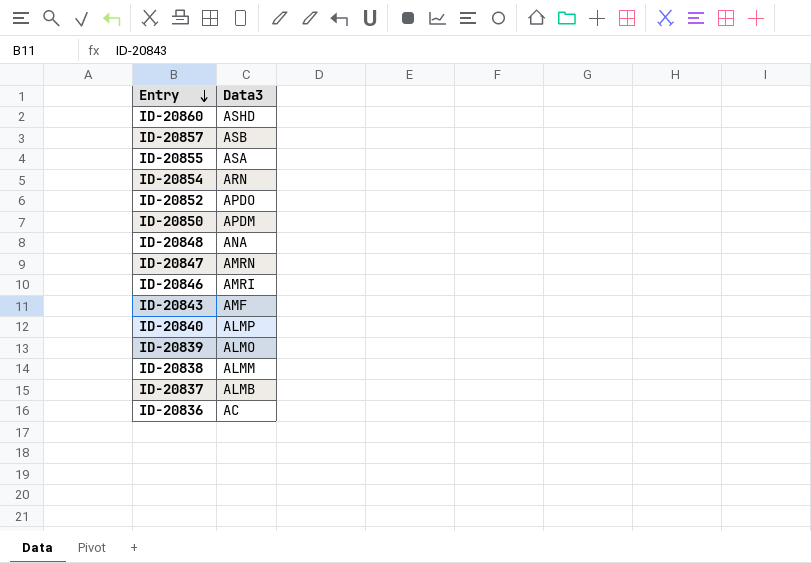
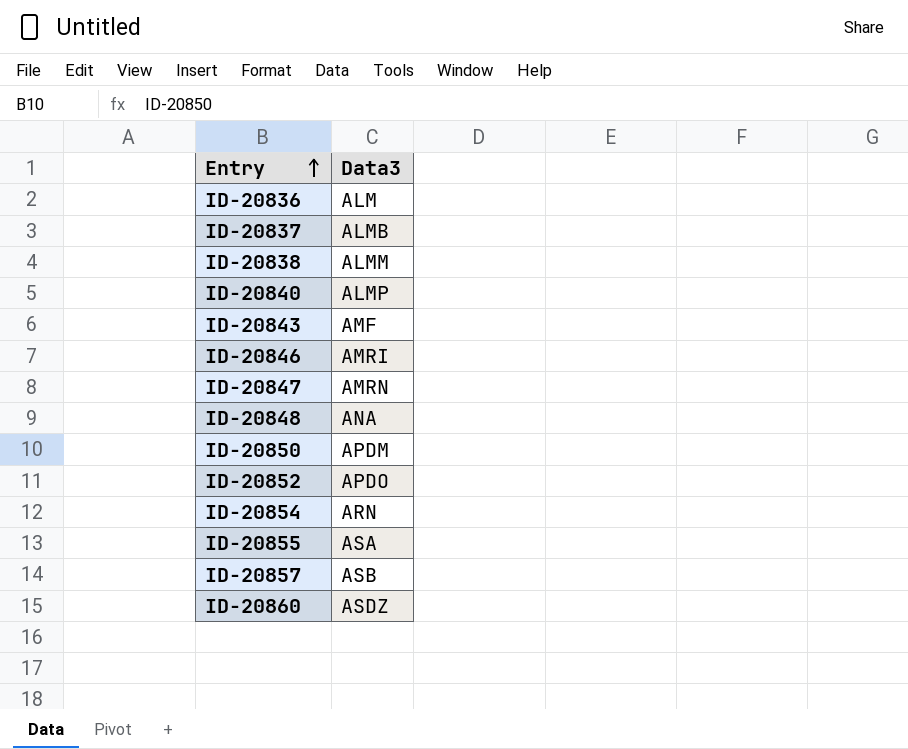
row order: Entry descending -> Entry ascending
row ID-20839: ALMO -> none
ID-20836 | Data3: AC -> ALM
ID-20860 | Data3: ASHD -> ASDZ

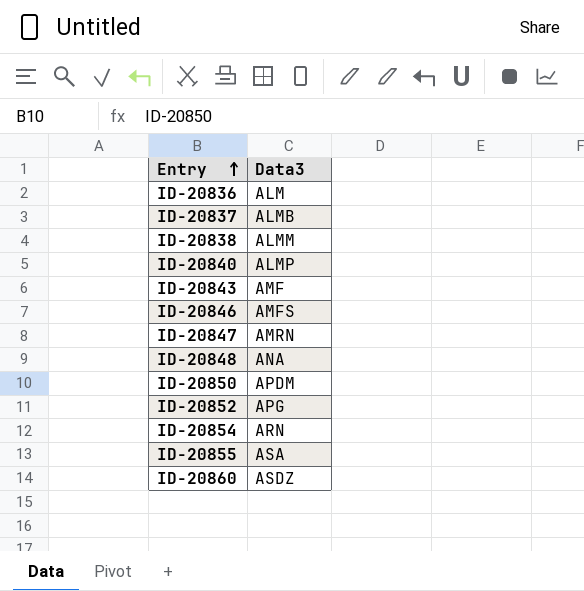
row ID-20857: ASB -> none
ID-20846 | Data3: AMRI -> AMFS
ID-20852 | Data3: APDO -> APG

